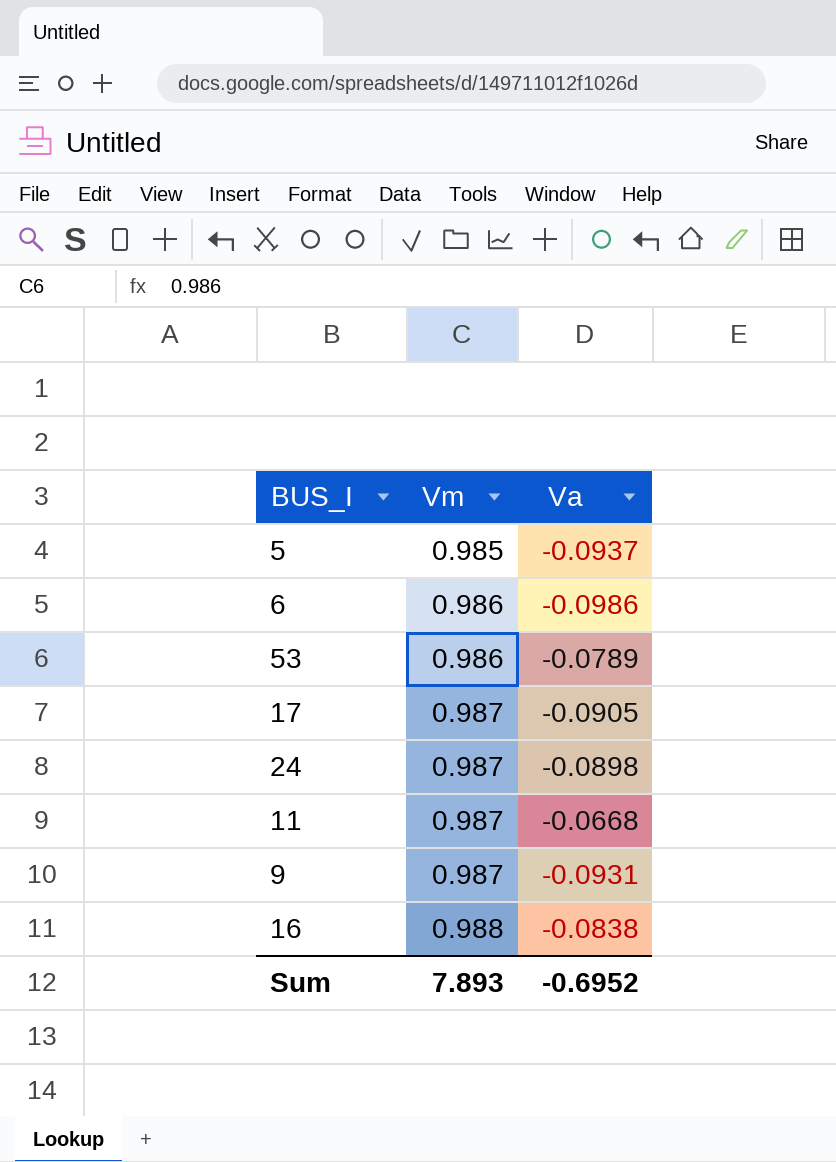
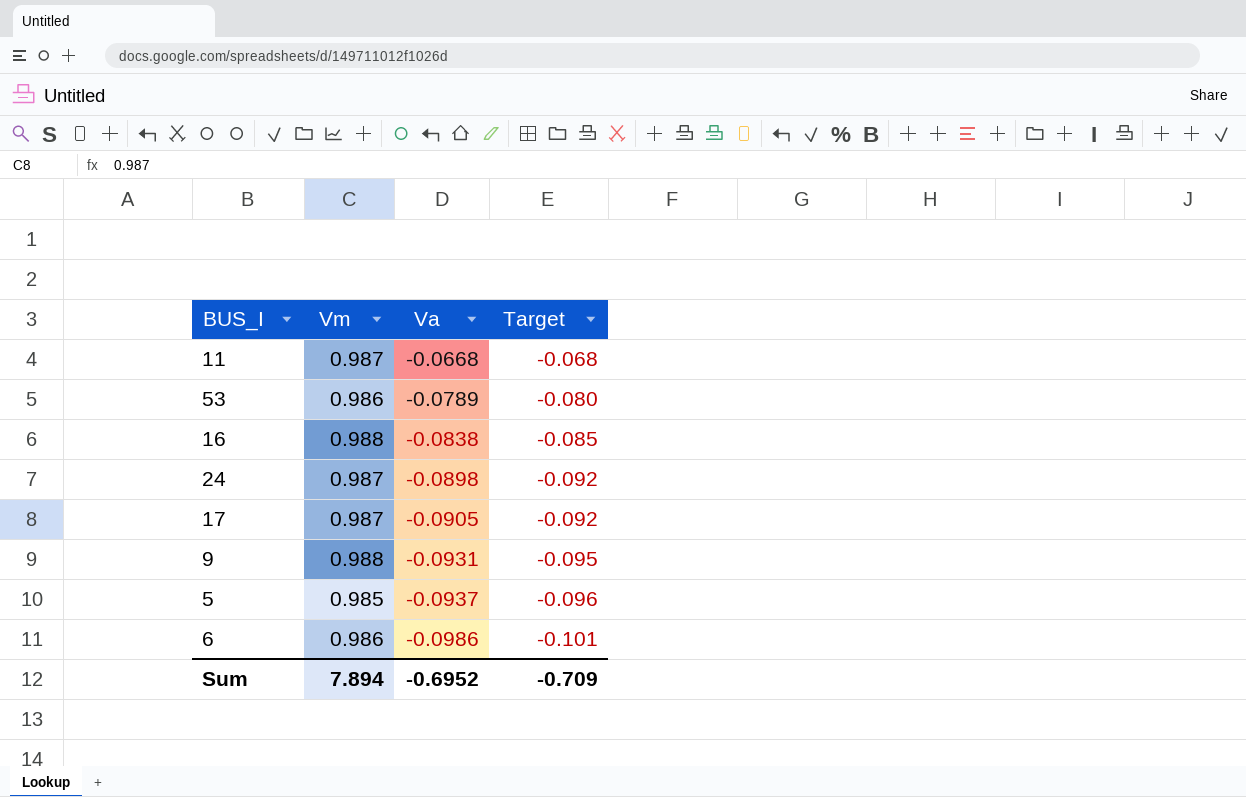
row order: Vm ascending -> Va descending
column Target | formula: none -> [Va] * 1.02
9 | Vm: 0.987 -> 0.988
Sum | Vm: 7.893 -> 7.894

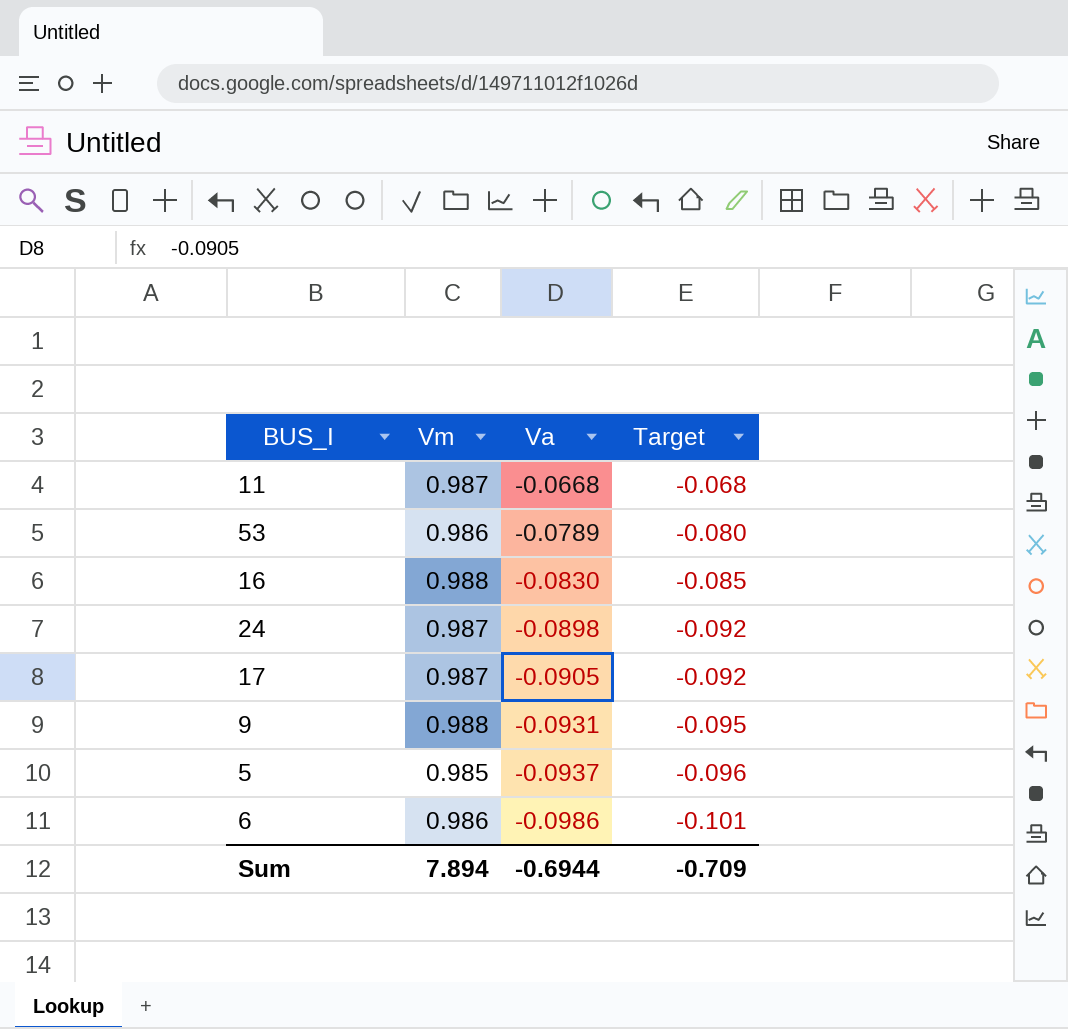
16 | Va: -0.0838 -> -0.0830
Sum | Va: -0.6952 -> -0.6944

